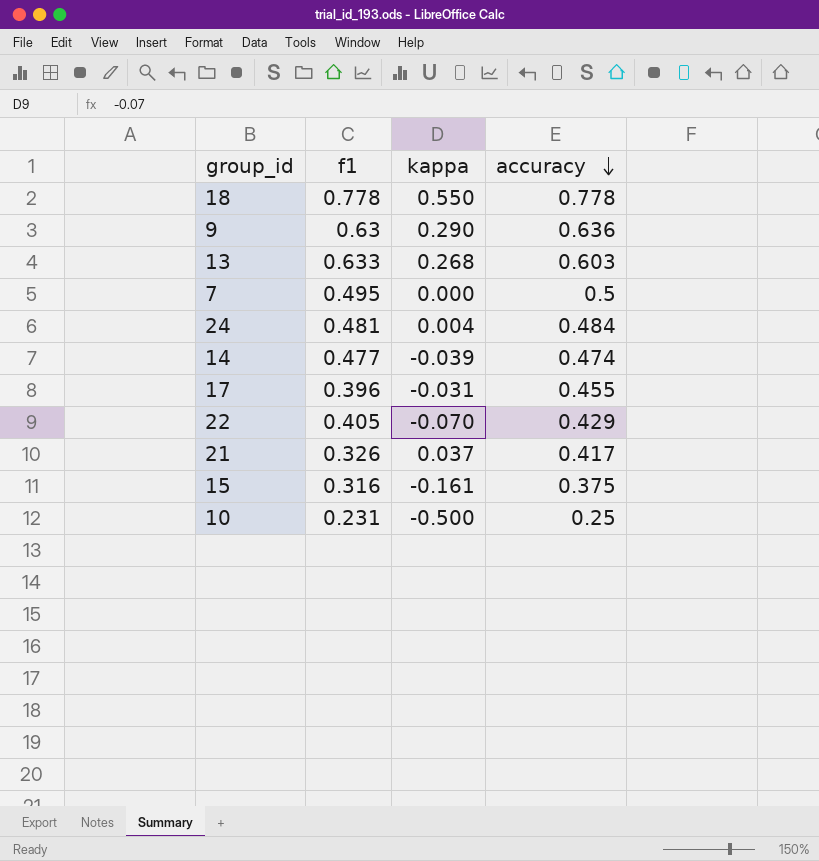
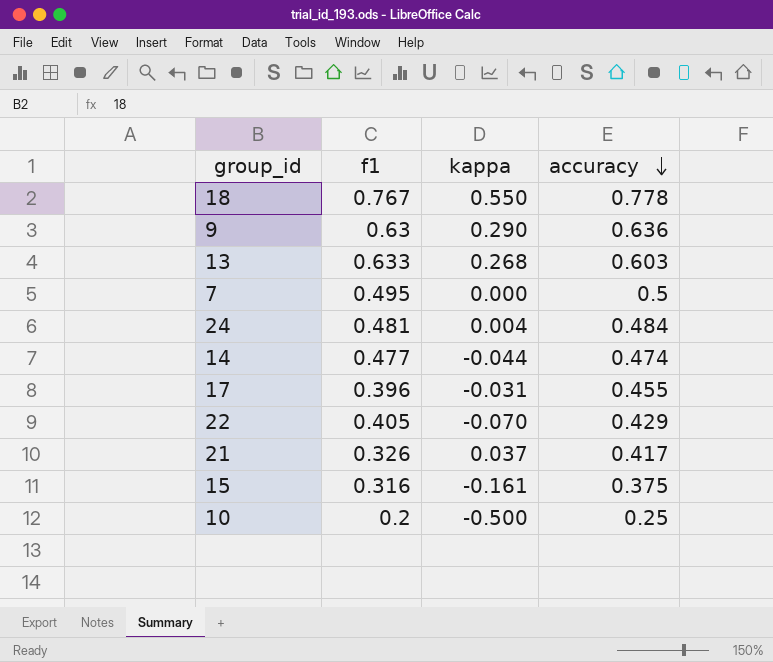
18 | f1: 0.778 -> 0.767
14 | kappa: -0.039 -> -0.044
10 | f1: 0.231 -> 0.2

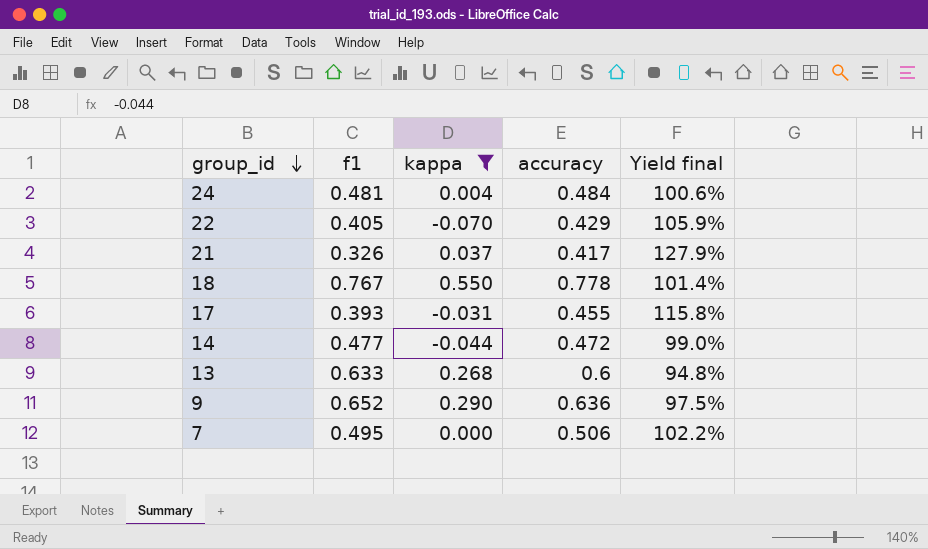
filter: none -> kappa >= -0.070
row order: accuracy descending -> group_id descending
column Yield final | formula: none -> [accuracy] / [f1]
17 | f1: 0.396 -> 0.393
14 | accuracy: 0.474 -> 0.472
13 | accuracy: 0.603 -> 0.6
9 | f1: 0.63 -> 0.652
7 | accuracy: 0.5 -> 0.506

